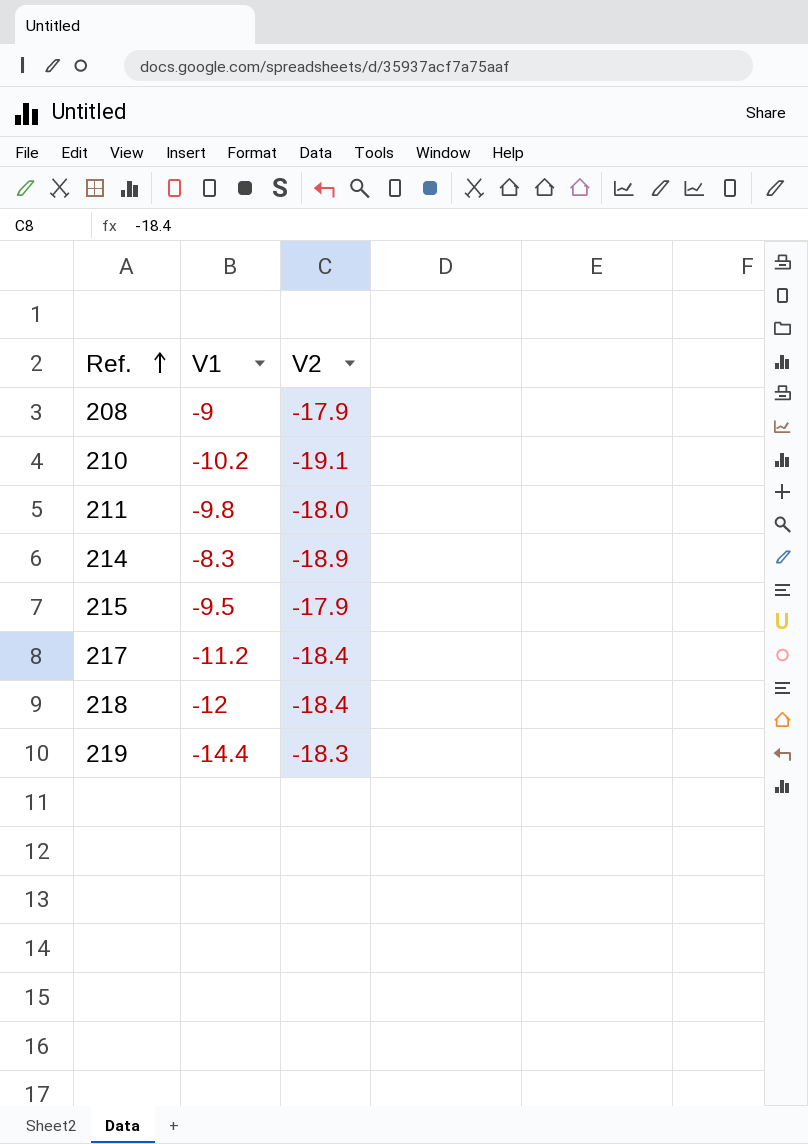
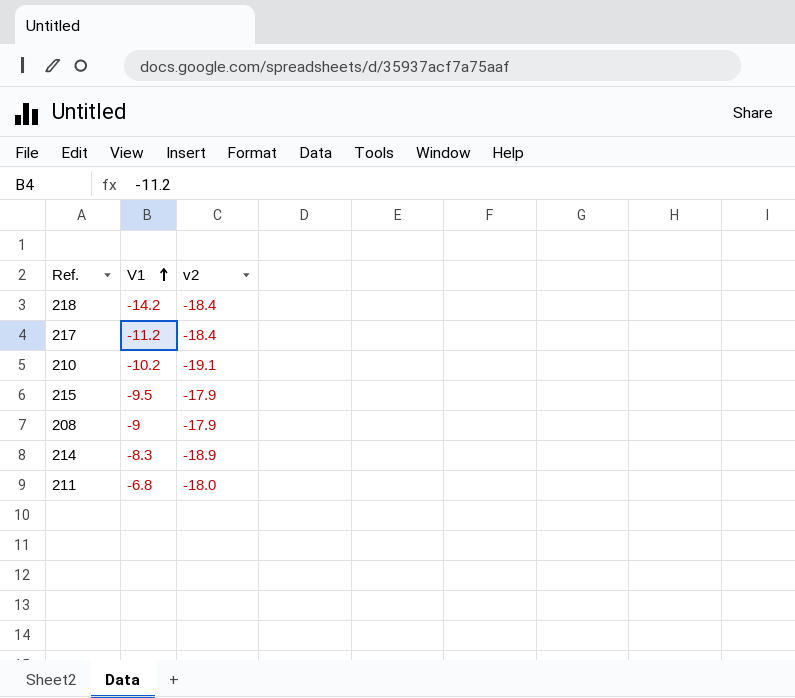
row order: Ref. ascending -> V1 ascending
column name: V2 -> v2
row 219: -14.4 | -18.3 -> none
218 | V1: -12 -> -14.2
211 | V1: -9.8 -> -6.8

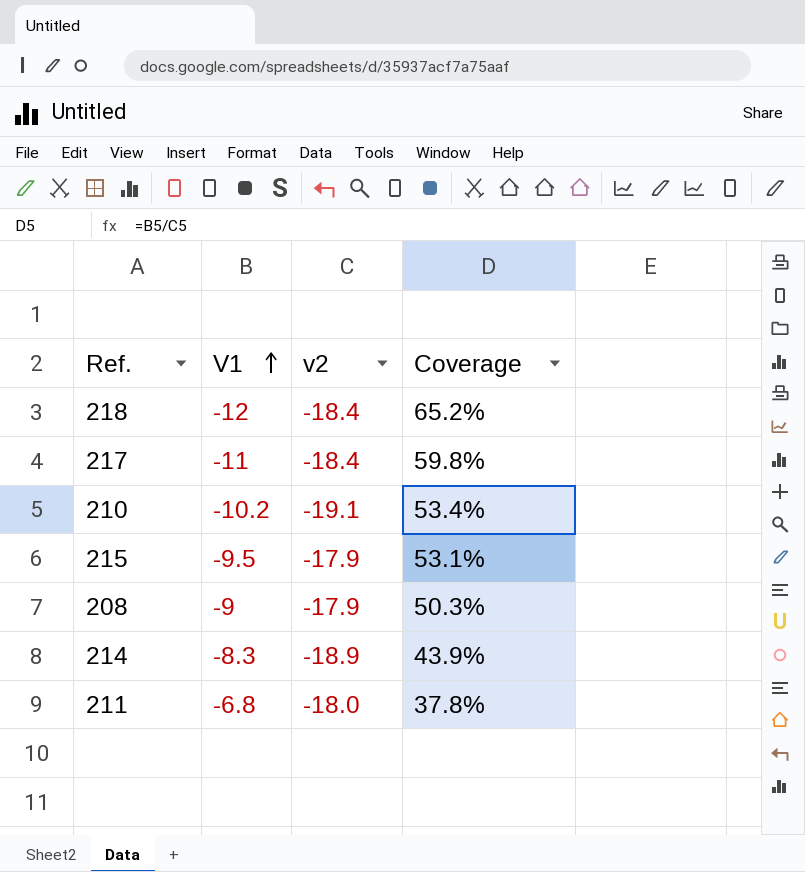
column Coverage | formula: none -> [V1] / [v2]
218 | V1: -14.2 -> -12
217 | V1: -11.2 -> -11

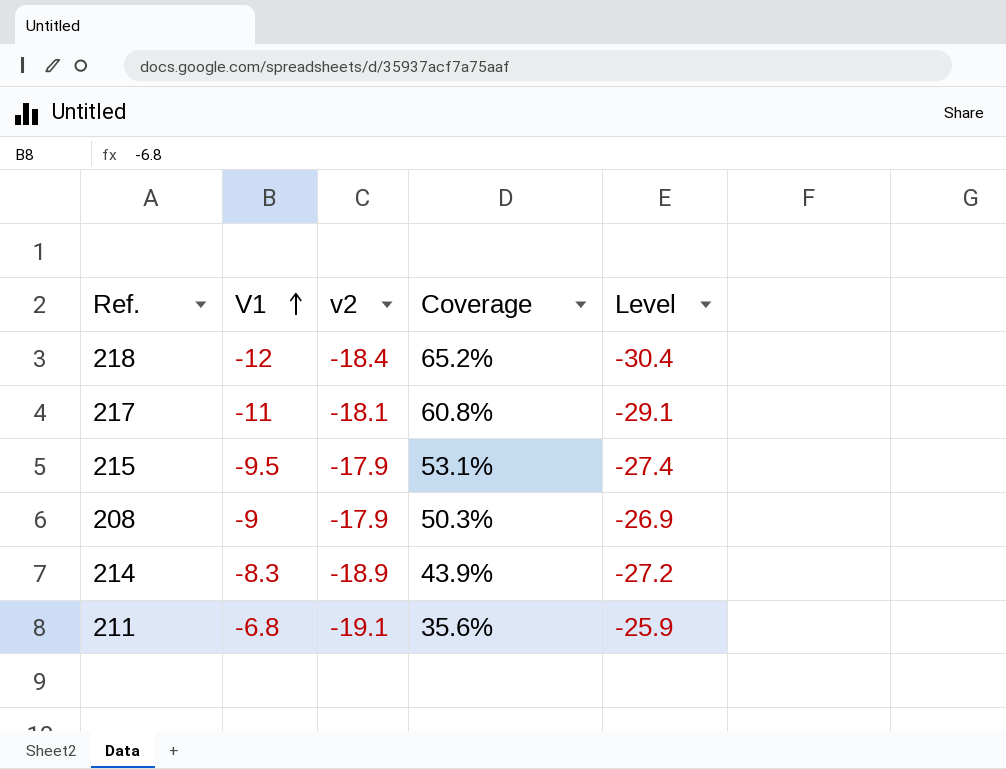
column Level | formula: none -> [V1] + [v2]
row 210: -10.2 | -19.1 | 53.4% -> none
217 | v2: -18.4 -> -18.1
217 | Coverage: 59.8% -> 60.8%
211 | v2: -18.0 -> -19.1
211 | Coverage: 37.8% -> 35.6%

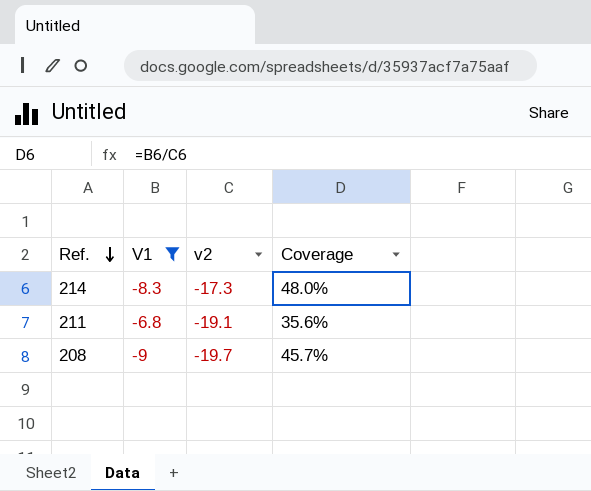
filter: none -> V1 >= -9
row order: V1 ascending -> Ref. descending
column Level | formula: [V1] + [v2] -> none
214 | v2: -18.9 -> -17.3
214 | Coverage: 43.9% -> 48.0%
208 | v2: -17.9 -> -19.7
208 | Coverage: 50.3% -> 45.7%

